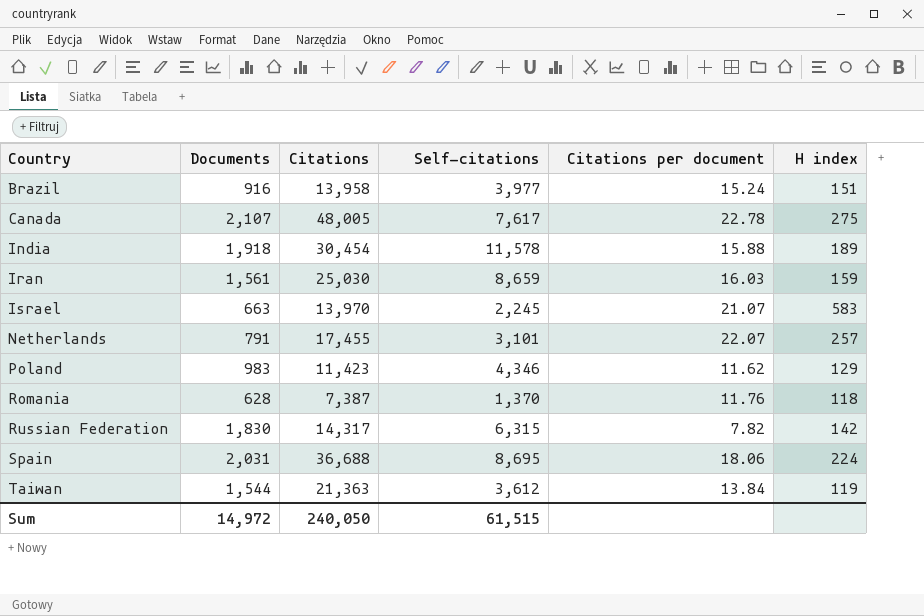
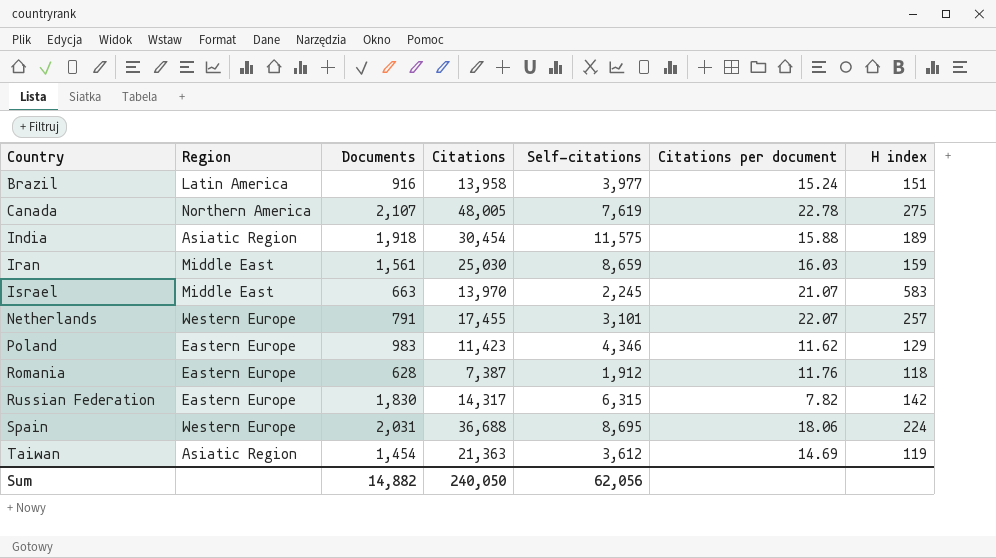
column Region | position: none -> 2
Canada | Self-citations: 7,617 -> 7,619
India | Self-citations: 11,578 -> 11,575
Romania | Self-citations: 1,370 -> 1,912
Taiwan | Documents: 1,544 -> 1,454
Taiwan | Citations per document: 13.84 -> 14.69
Sum | Documents: 14,972 -> 14,882
Sum | Self-citations: 61,515 -> 62,056

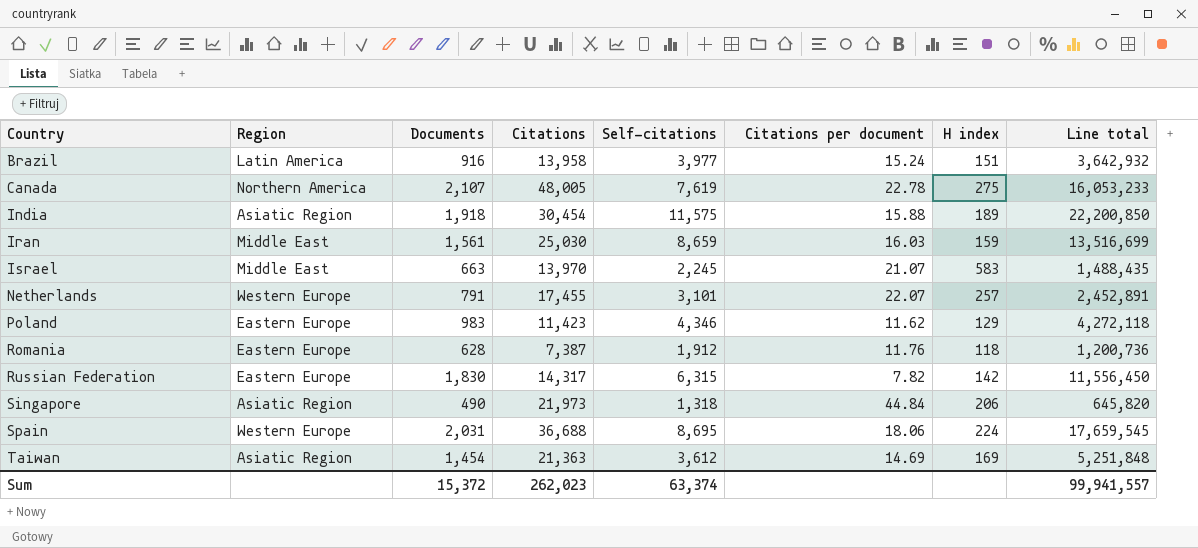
column Line total | formula: none -> [Documents] * [Self-citations]
row Singapore: none -> Asiatic Region | 490 | 21,973 | 1,318 | 44.84 | 206 | 645,820
Taiwan | H index: 119 -> 169
Sum | Documents: 14,882 -> 15,372
Sum | Citations: 240,050 -> 262,023
Sum | Self-citations: 62,056 -> 63,374

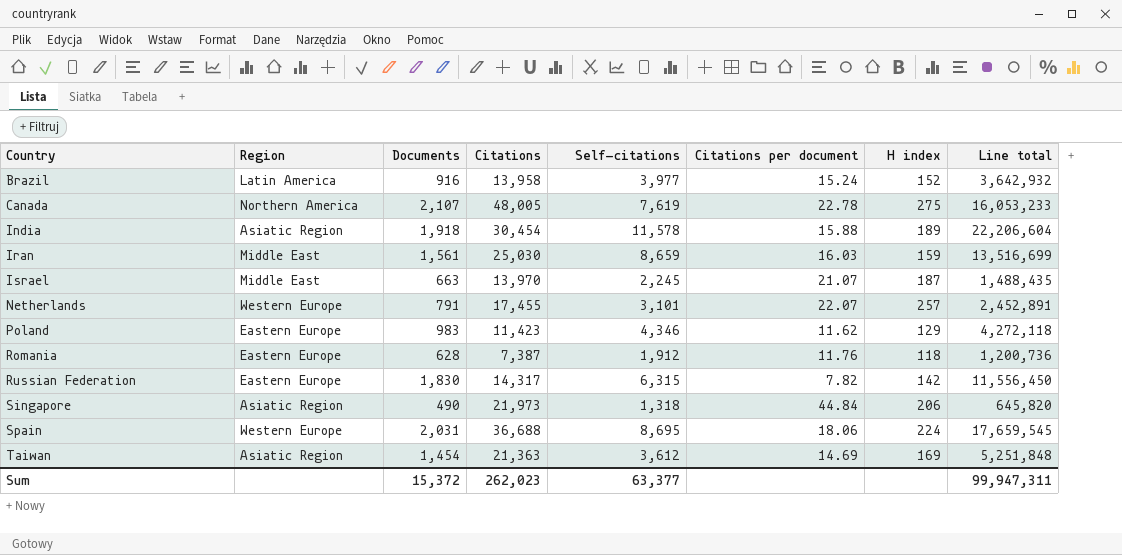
Brazil | H index: 151 -> 152
India | Self-citations: 11,575 -> 11,578
India | Line total: 22,200,850 -> 22,206,604
Israel | H index: 583 -> 187
Sum | Self-citations: 63,374 -> 63,377
Sum | Line total: 99,941,557 -> 99,947,311

